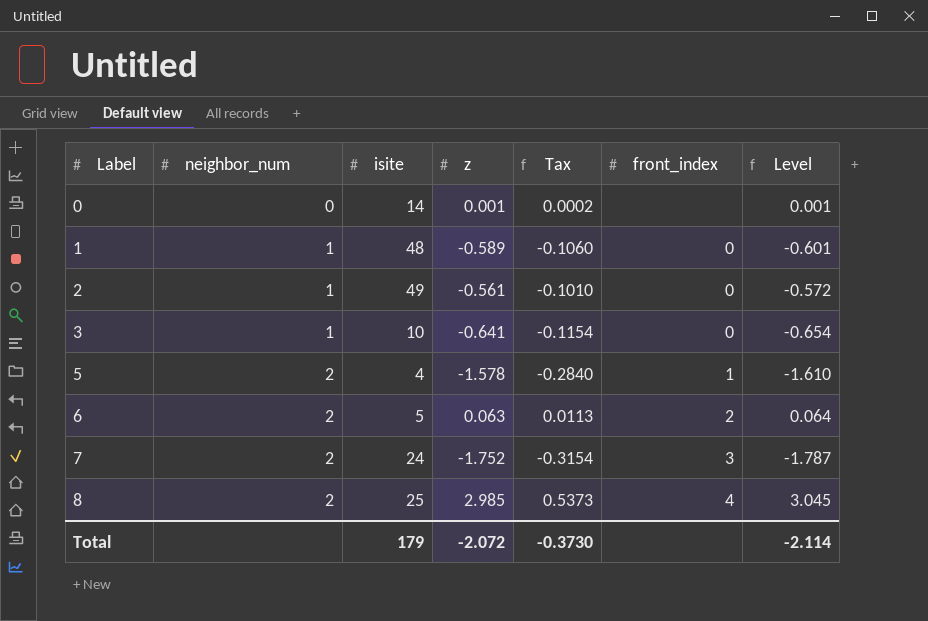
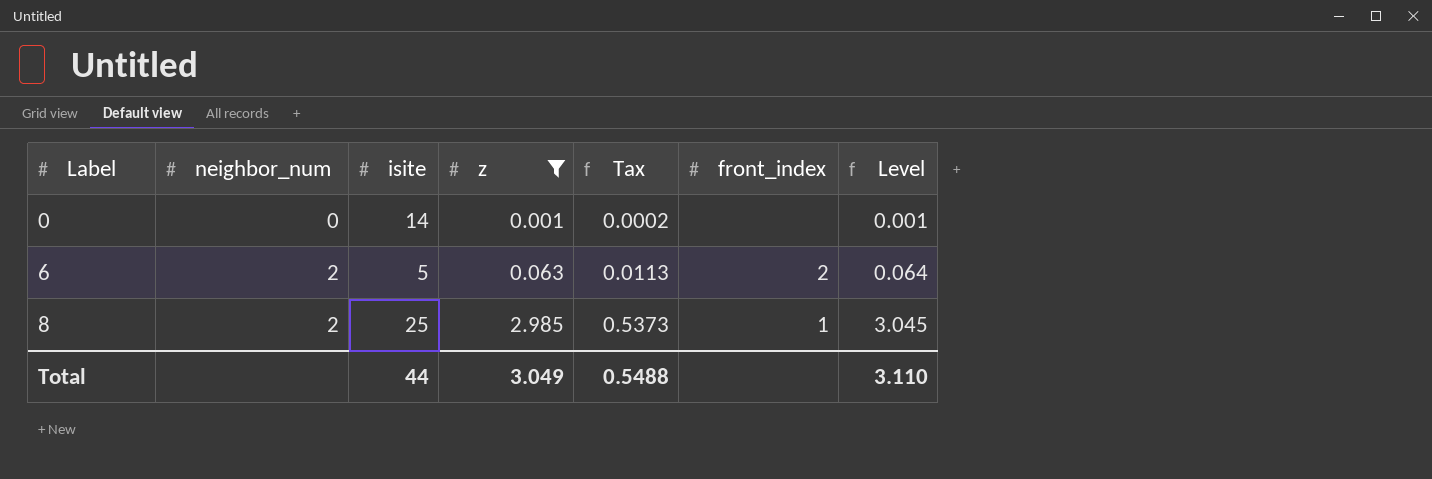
filter: none -> z >= 0.001
8 | front_index: 4 -> 1
Total | isite: 179 -> 44
Total | z: -2.072 -> 3.049
Total | Tax: -0.3730 -> 0.5488
Total | Level: -2.114 -> 3.110

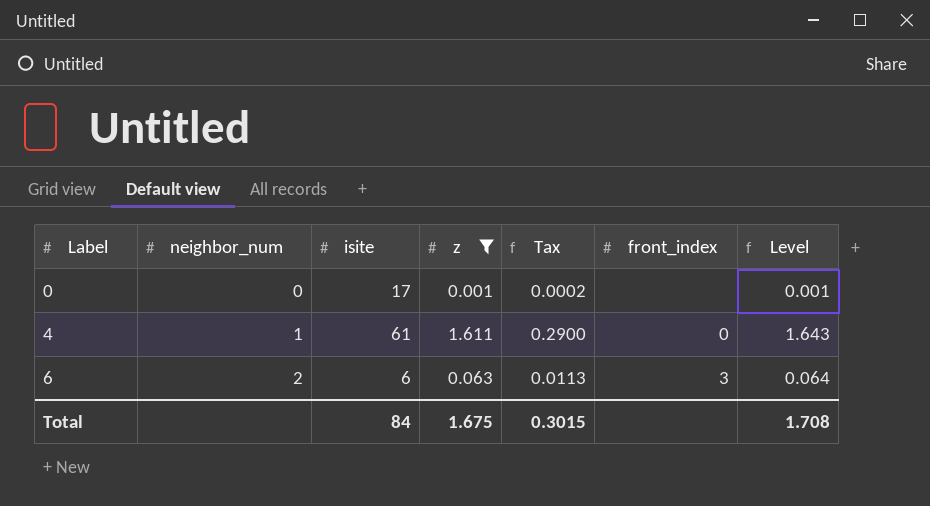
row 8: 2 | 25 | 2.985 | 0.5373 | 1 | 3.045 -> none
0 | isite: 14 -> 17
row 4: none -> 1 | 61 | 1.611 | 0.2900 | 0 | 1.643
6 | isite: 5 -> 6
6 | front_index: 2 -> 3
Total | isite: 44 -> 84
Total | z: 3.049 -> 1.675
Total | Tax: 0.5488 -> 0.3015
Total | Level: 3.110 -> 1.708

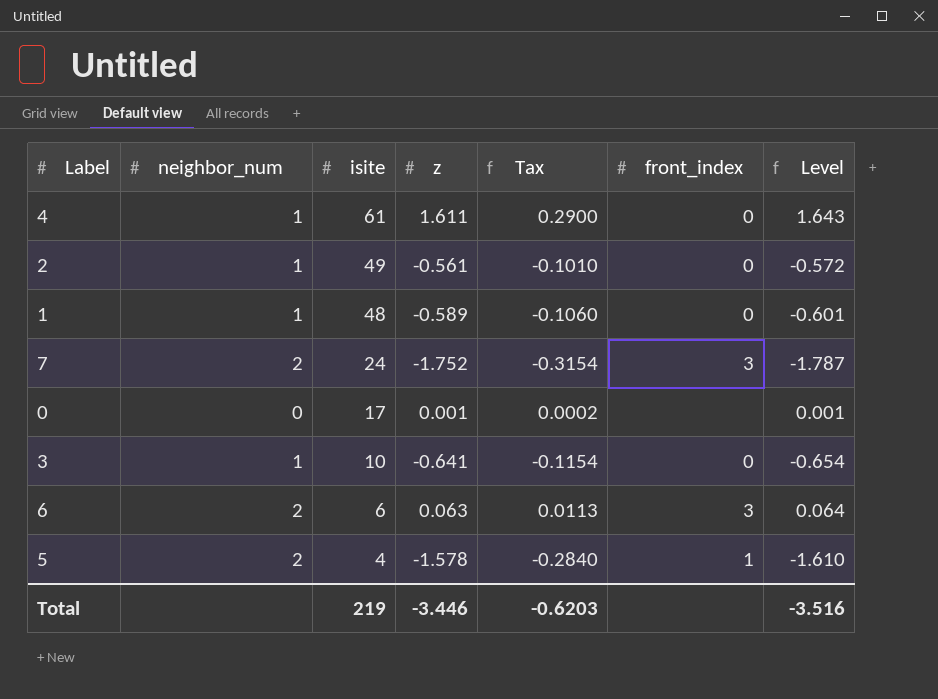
filter: z >= 0.001 -> none
row order: Label ascending -> isite descending
Total | isite: 84 -> 219
Total | z: 1.675 -> -3.446
Total | Tax: 0.3015 -> -0.6203
Total | Level: 1.708 -> -3.516

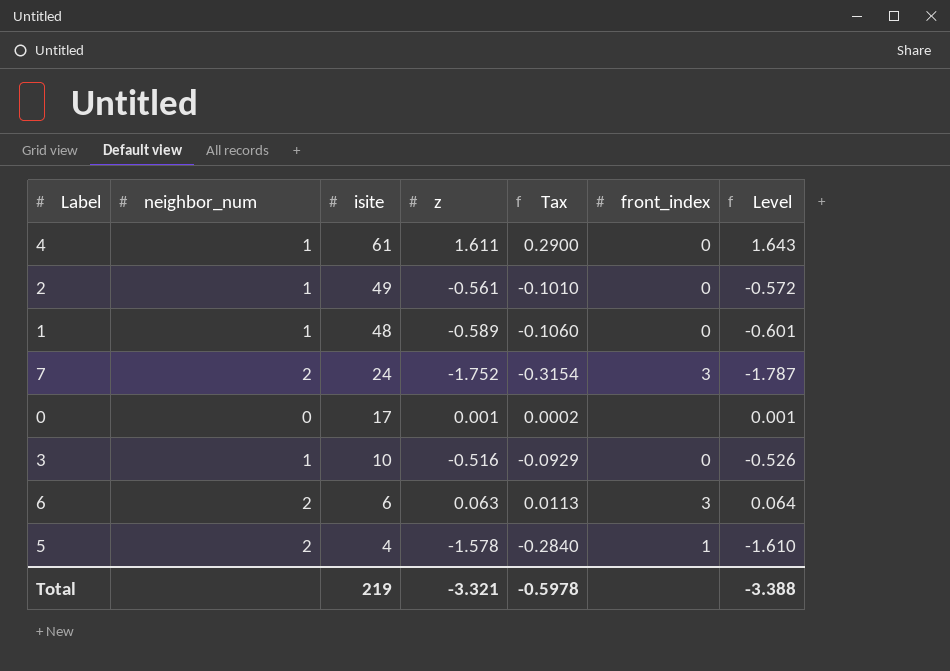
3 | z: -0.641 -> -0.516
3 | Tax: -0.1154 -> -0.0929
3 | Level: -0.654 -> -0.526
Total | z: -3.446 -> -3.321
Total | Tax: -0.6203 -> -0.5978
Total | Level: -3.516 -> -3.388

